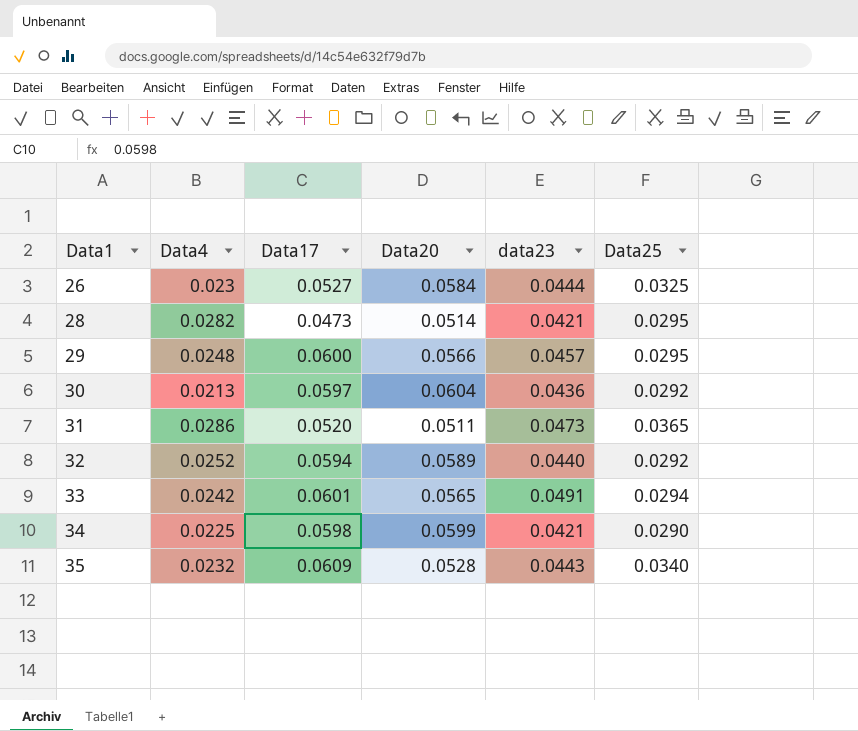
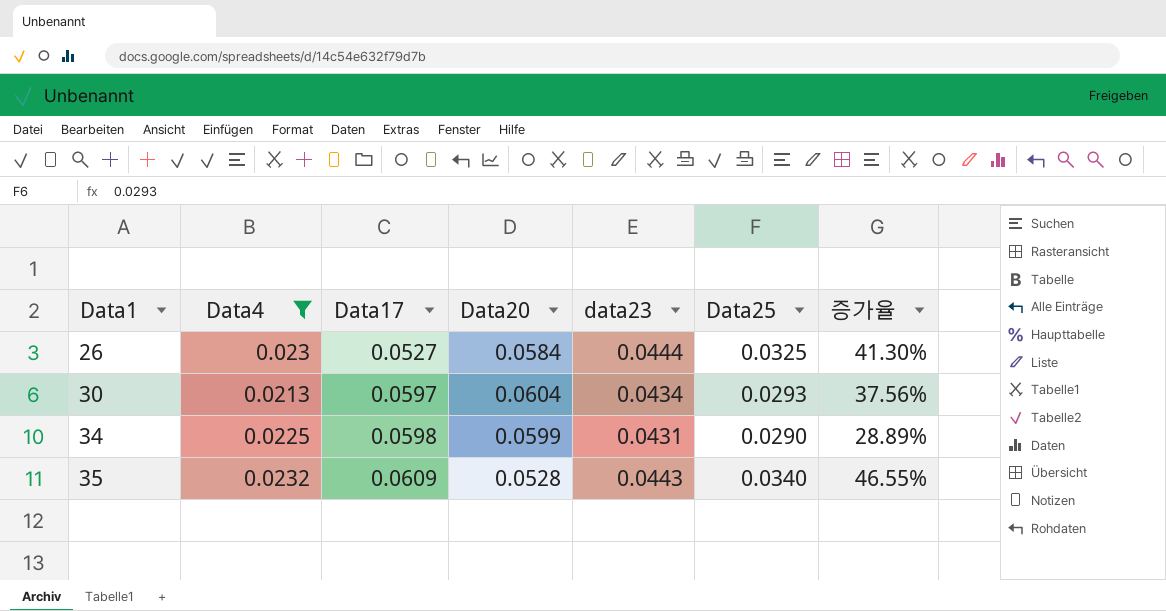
filter: none -> Data4 <= 0.0232
column 증가율 | formula: none -> ([Data25] - [Data4]) / [Data4]
30 | data23: 0.0436 -> 0.0434
30 | Data25: 0.0292 -> 0.0293
34 | data23: 0.0421 -> 0.0431

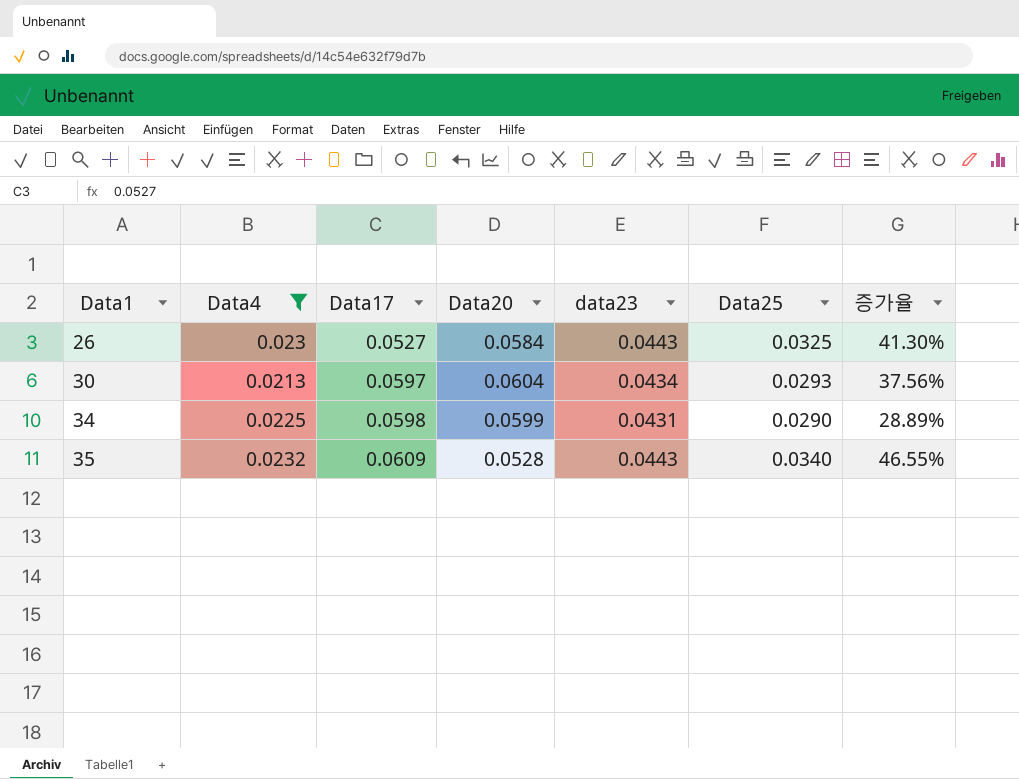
26 | data23: 0.0444 -> 0.0443

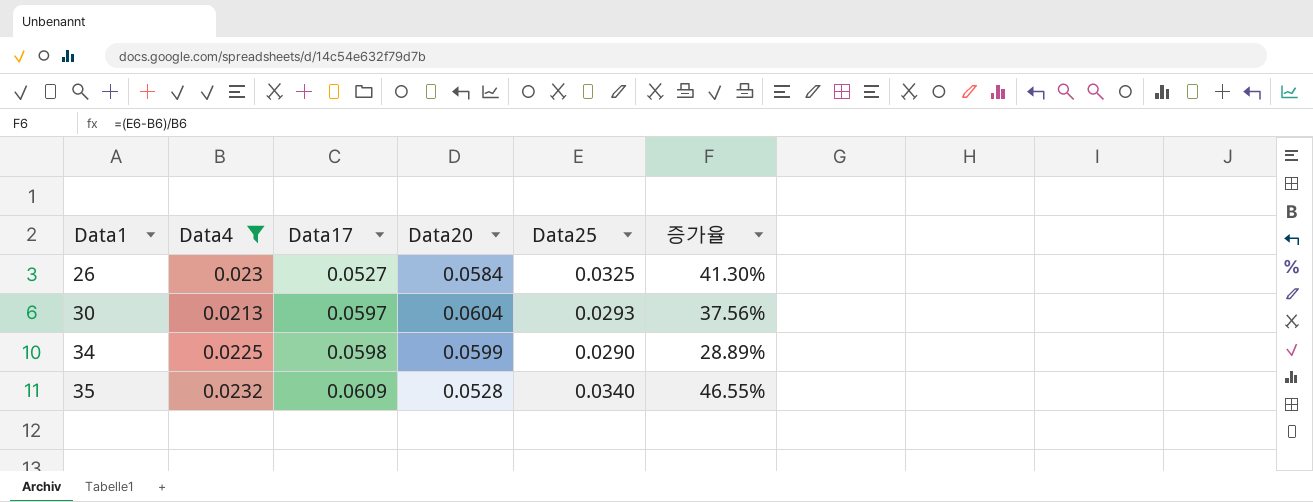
column data23 | position: 5 -> none

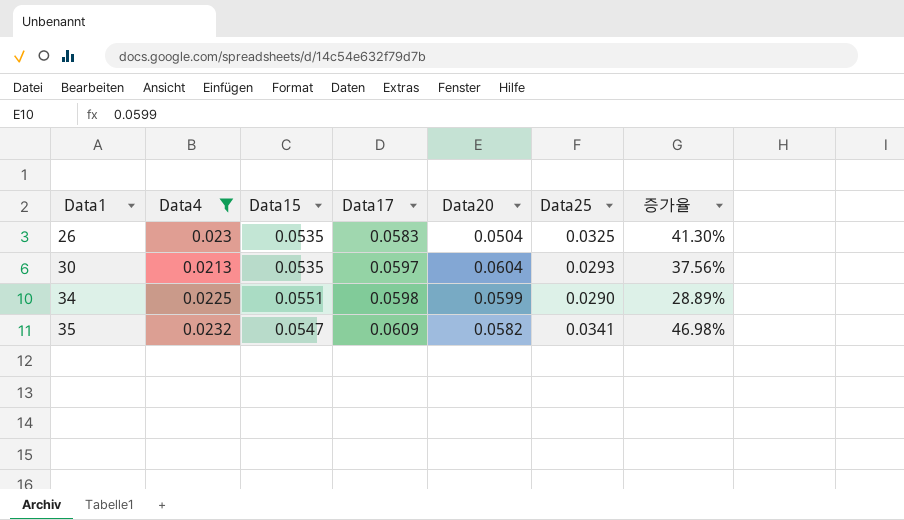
column Data15 | position: none -> 3
26 | Data17: 0.0527 -> 0.0583
26 | Data20: 0.0584 -> 0.0504
35 | Data20: 0.0528 -> 0.0582
35 | Data25: 0.0340 -> 0.0341
35 | 증가율: 46.55% -> 46.98%

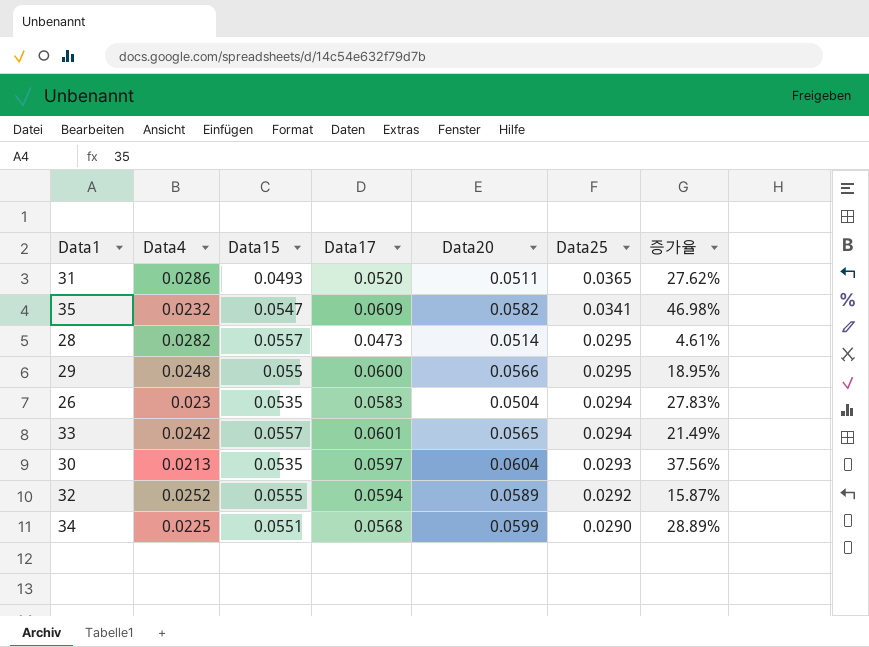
filter: Data4 <= 0.0232 -> none
row order: Data1 ascending -> Data25 descending
26 | Data25: 0.0325 -> 0.0294
26 | 증가율: 41.30% -> 27.83%
34 | Data17: 0.0598 -> 0.0568

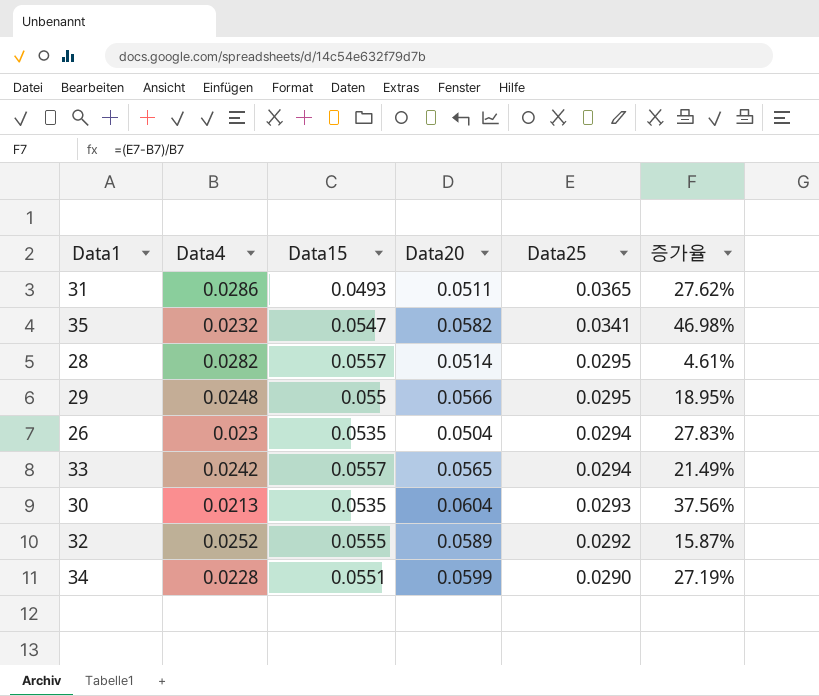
column Data17 | position: 4 -> none
34 | Data4: 0.0225 -> 0.0228
34 | 증가율: 28.89% -> 27.19%

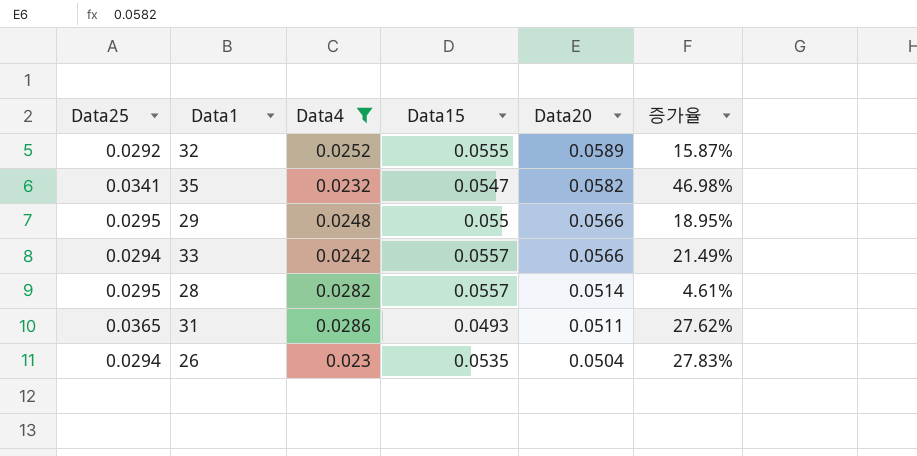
filter: none -> Data4 >= 0.023
row order: Data25 descending -> Data20 descending
column Data25 | position: 5 -> 1
33 | Data20: 0.0565 -> 0.0566

